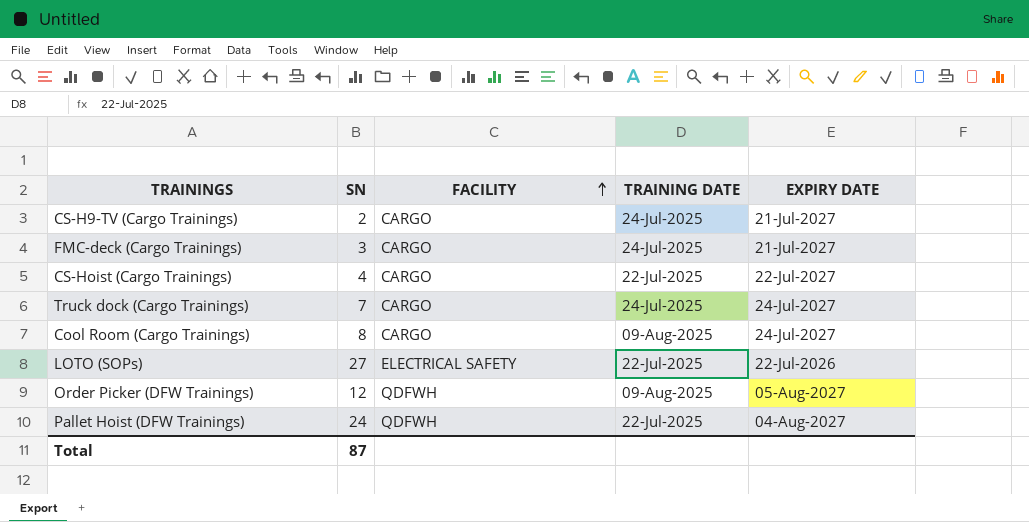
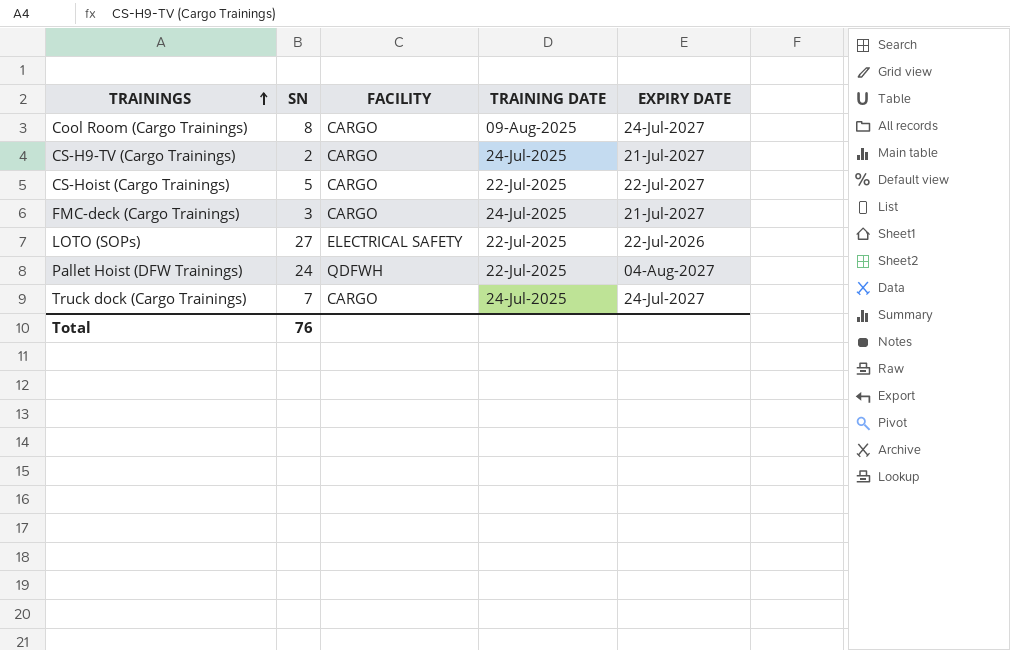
row order: FACILITY ascending -> TRAININGS ascending
row Order Picker (DFW Trainings): 12 | QDFWH | 09-Aug-2025 | 05-Aug-2027 -> none
CS-Hoist (Cargo Trainings) | SN: 4 -> 5
Total | SN: 87 -> 76

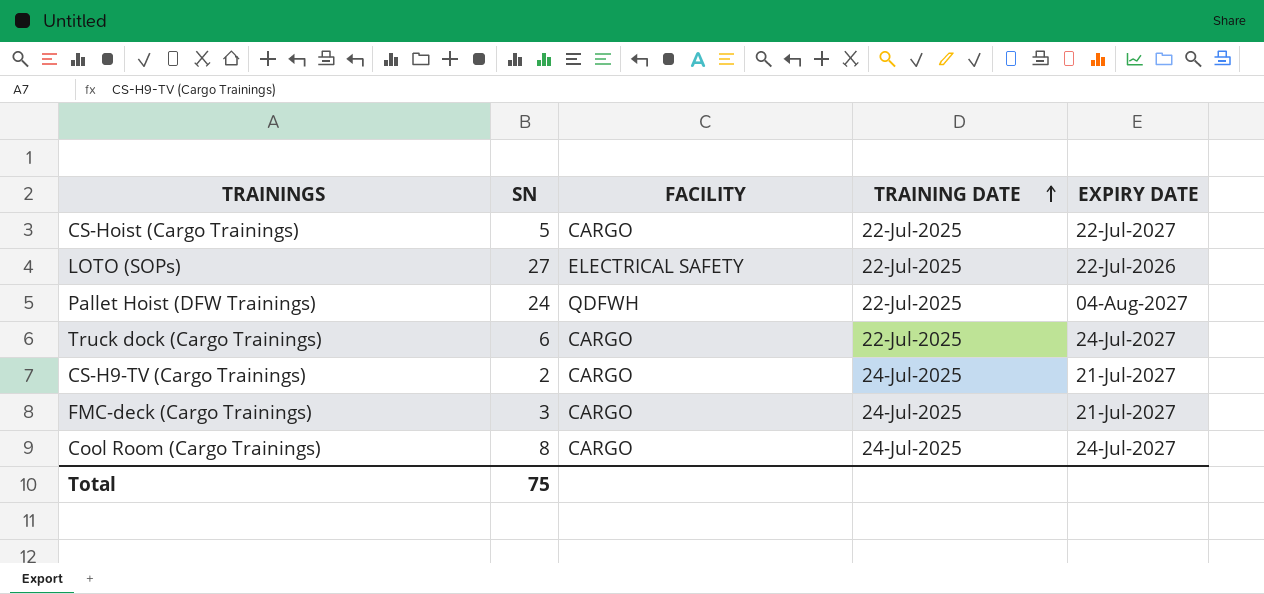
row order: TRAININGS ascending -> TRAINING DATE ascending
Truck dock (Cargo Trainings) | SN: 7 -> 6
Truck dock (Cargo Trainings) | TRAINING DATE: 24-Jul-2025 -> 22-Jul-2025
Cool Room (Cargo Trainings) | TRAINING DATE: 09-Aug-2025 -> 24-Jul-2025
Total | SN: 76 -> 75

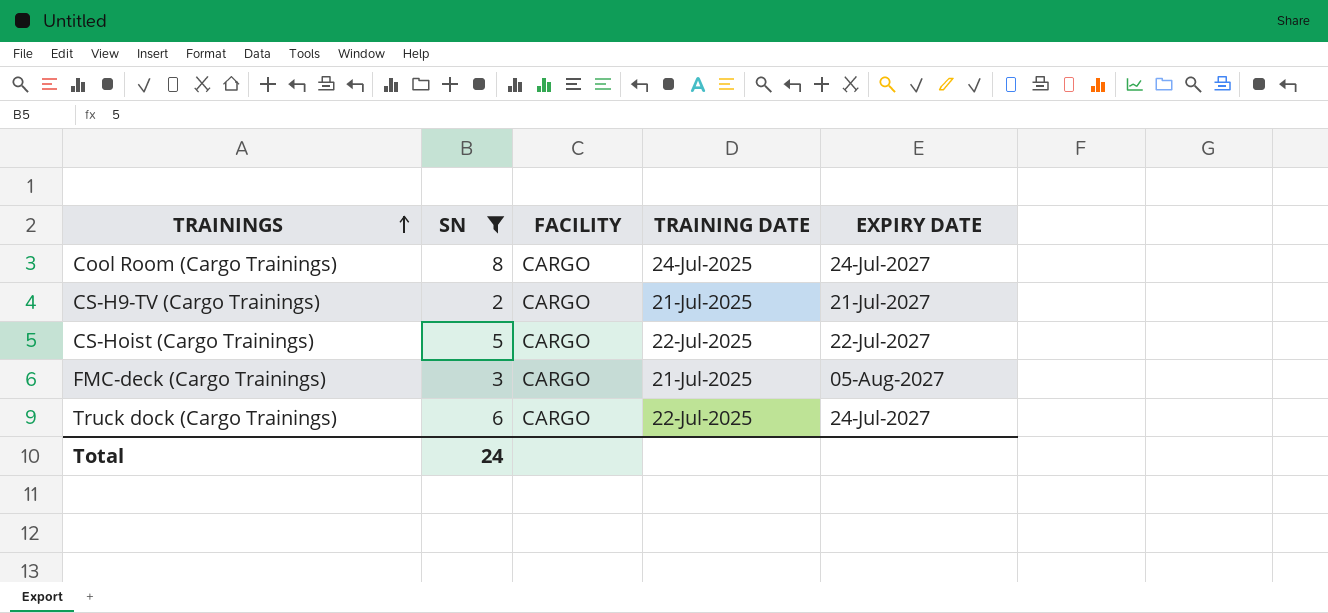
filter: none -> SN <= 8
row order: TRAINING DATE ascending -> TRAININGS ascending
CS-H9-TV (Cargo Trainings) | TRAINING DATE: 24-Jul-2025 -> 21-Jul-2025
FMC-deck (Cargo Trainings) | TRAINING DATE: 24-Jul-2025 -> 21-Jul-2025
FMC-deck (Cargo Trainings) | EXPIRY DATE: 21-Jul-2027 -> 05-Aug-2027
Total | SN: 75 -> 24

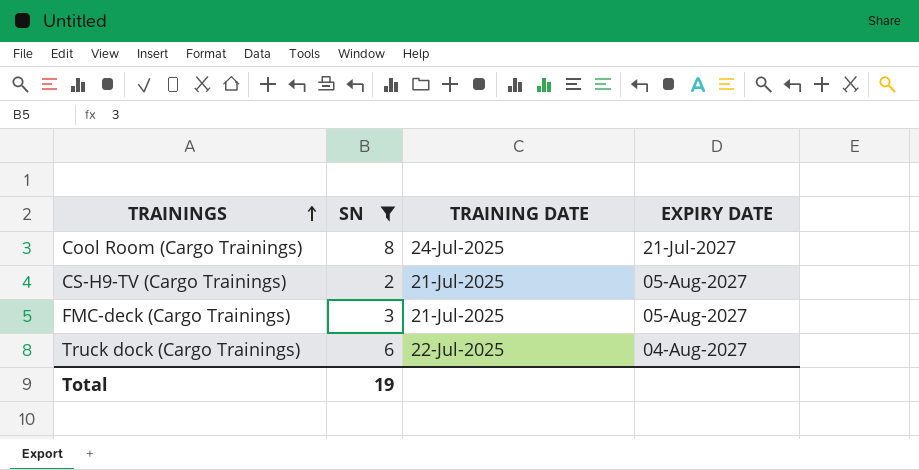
column FACILITY | position: 3 -> none
row CS-Hoist (Cargo Trainings): 5 | CARGO | 22-Jul-2025 | 22-Jul-2027 -> none
Cool Room (Cargo Trainings) | EXPIRY DATE: 24-Jul-2027 -> 21-Jul-2027
CS-H9-TV (Cargo Trainings) | EXPIRY DATE: 21-Jul-2027 -> 05-Aug-2027
Truck dock (Cargo Trainings) | EXPIRY DATE: 24-Jul-2027 -> 04-Aug-2027
Total | SN: 24 -> 19

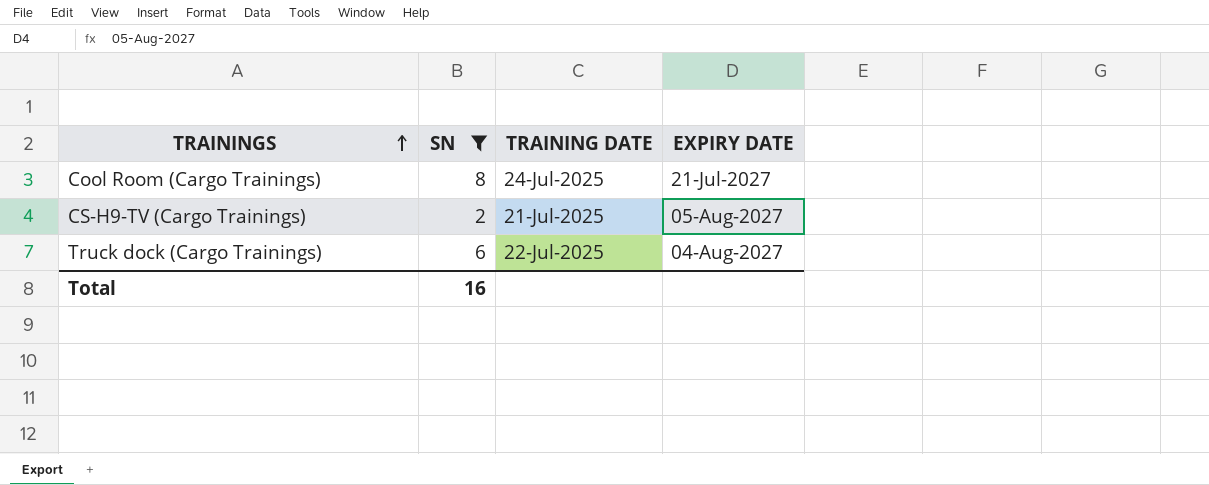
row FMC-deck (Cargo Trainings): 3 | 21-Jul-2025 | 05-Aug-2027 -> none
Total | SN: 19 -> 16

